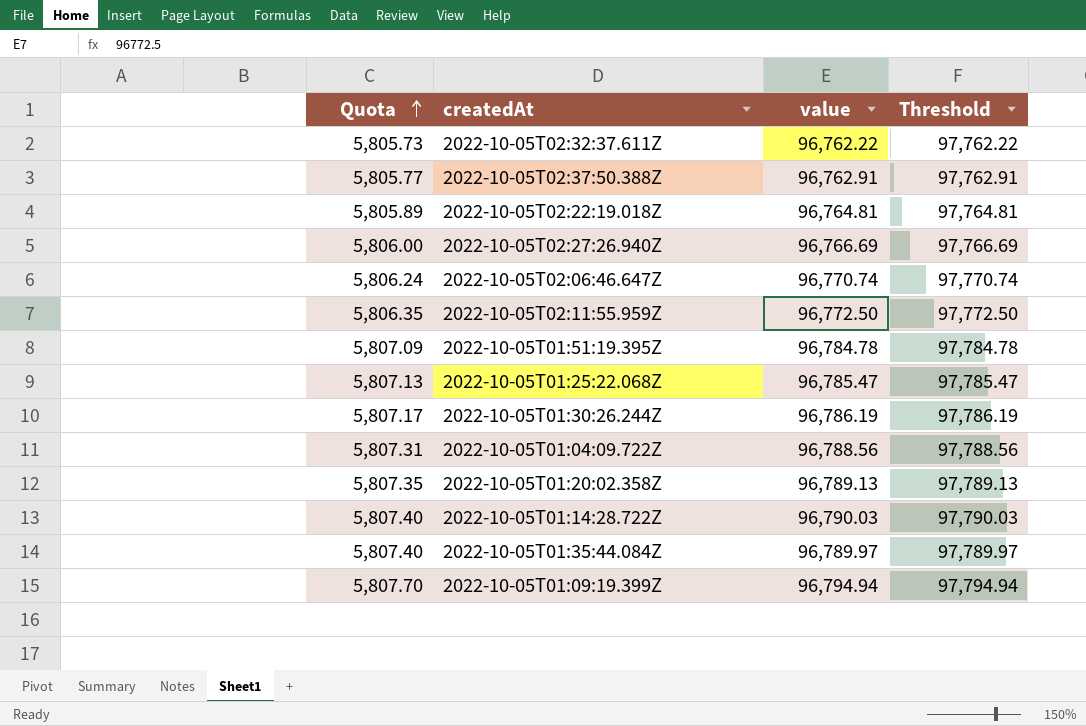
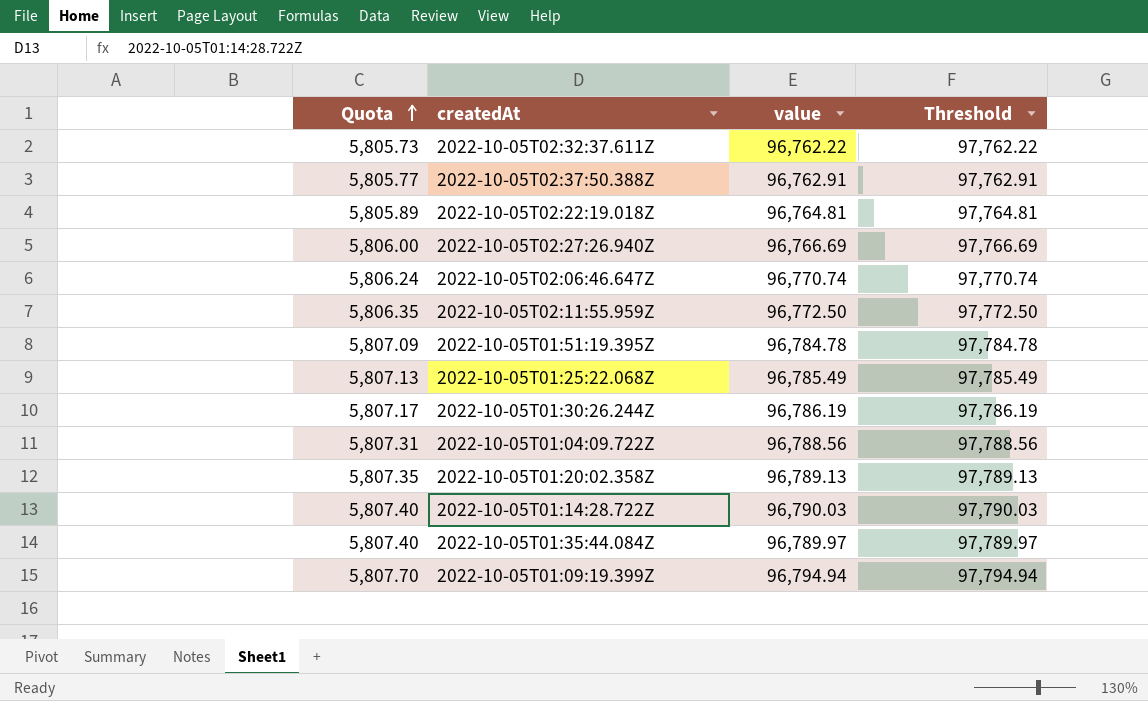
2022-10-05T01:25:22.068Z | value: 96,785.47 -> 96,785.49
2022-10-05T01:25:22.068Z | Threshold: 97,785.47 -> 97,785.49

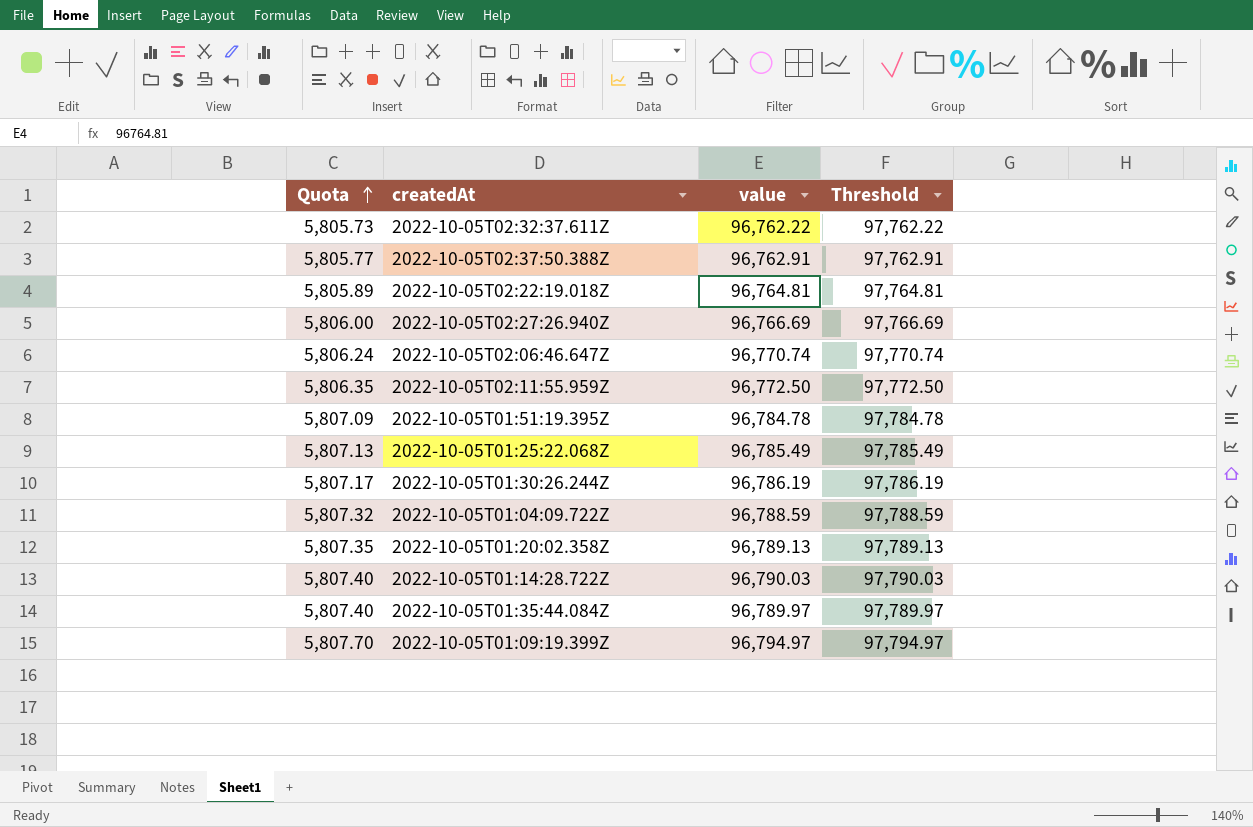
2022-10-05T01:04:09.722Z | Quota: 5,807.31 -> 5,807.32
2022-10-05T01:04:09.722Z | value: 96,788.56 -> 96,788.59
2022-10-05T01:04:09.722Z | Threshold: 97,788.56 -> 97,788.59
2022-10-05T01:09:19.399Z | value: 96,794.94 -> 96,794.97
2022-10-05T01:09:19.399Z | Threshold: 97,794.94 -> 97,794.97

